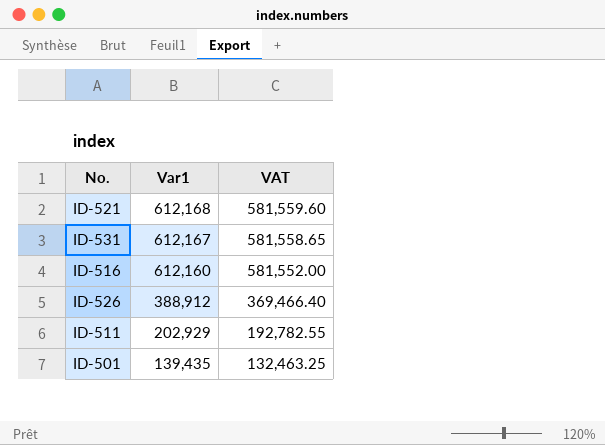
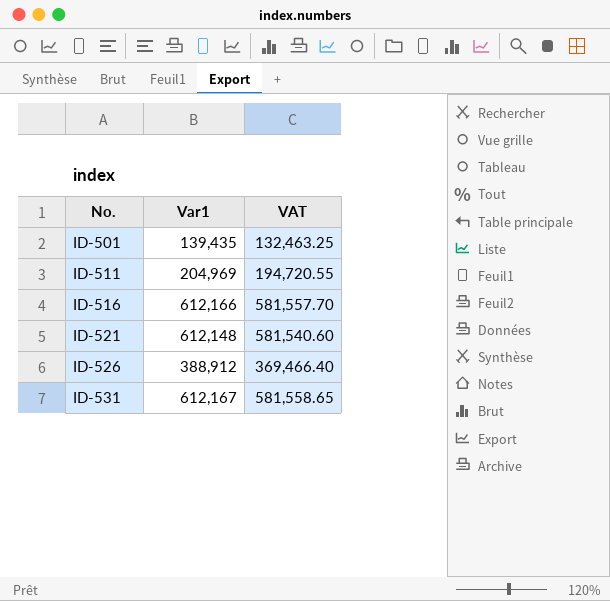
row order: Var1 descending -> No. ascending
ID-511 | Var1: 202,929 -> 204,969
ID-511 | VAT: 192,782.55 -> 194,720.55
ID-516 | Var1: 612,160 -> 612,166
ID-516 | VAT: 581,552.00 -> 581,557.70
ID-521 | Var1: 612,168 -> 612,148
ID-521 | VAT: 581,559.60 -> 581,540.60

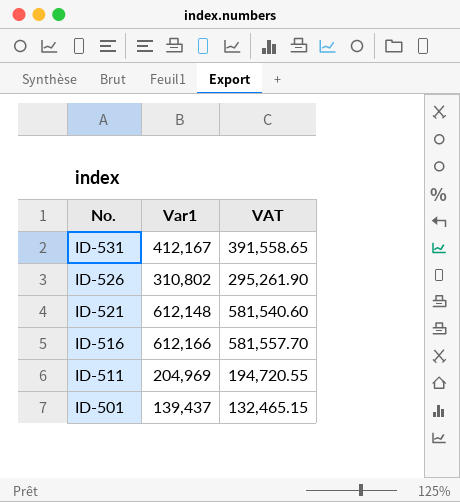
row order: No. ascending -> No. descending
ID-531 | Var1: 612,167 -> 412,167
ID-531 | VAT: 581,558.65 -> 391,558.65
ID-526 | Var1: 388,912 -> 310,802
ID-526 | VAT: 369,466.40 -> 295,261.90
ID-501 | Var1: 139,435 -> 139,437
ID-501 | VAT: 132,463.25 -> 132,465.15

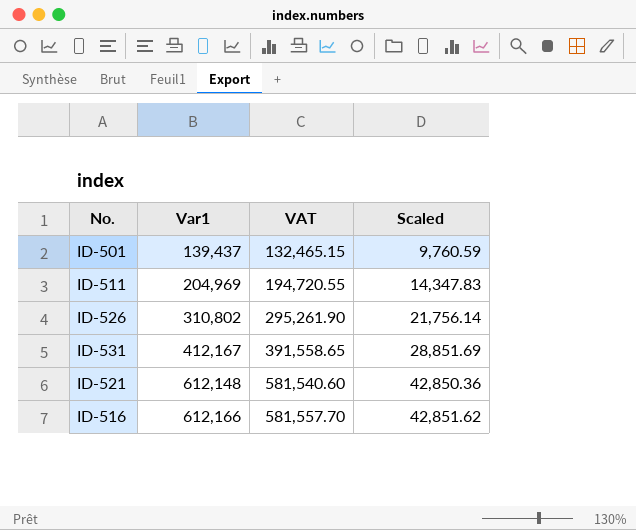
row order: No. descending -> Var1 ascending
column Scaled | formula: none -> [Var1] * 0.07

